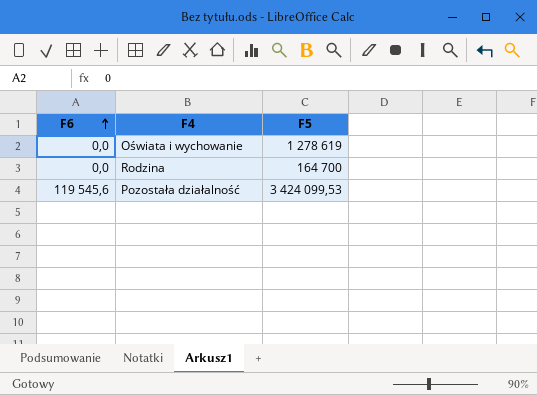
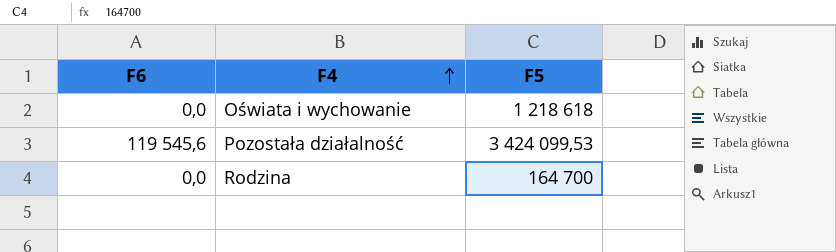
row order: F6 ascending -> F4 ascending
Oświata i wychowanie | F5: 1 278 619 -> 1 218 618

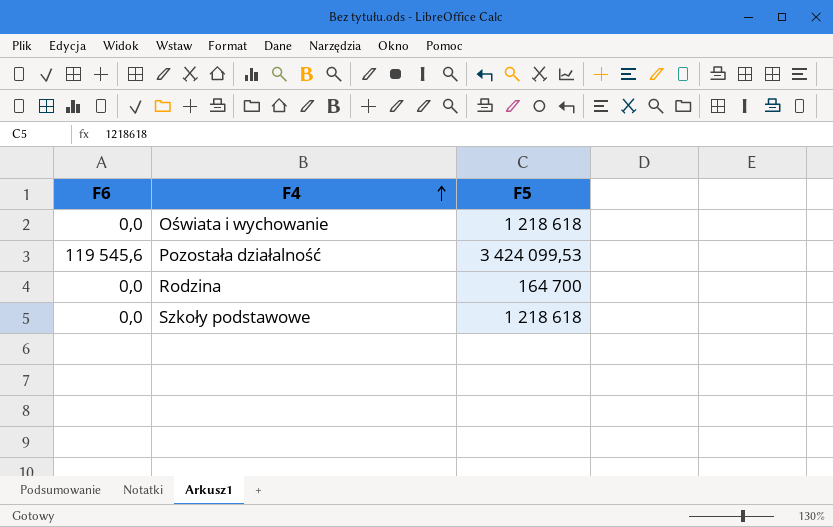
row Szkoły podstawowe: none -> 0,0 | 1 218 618

